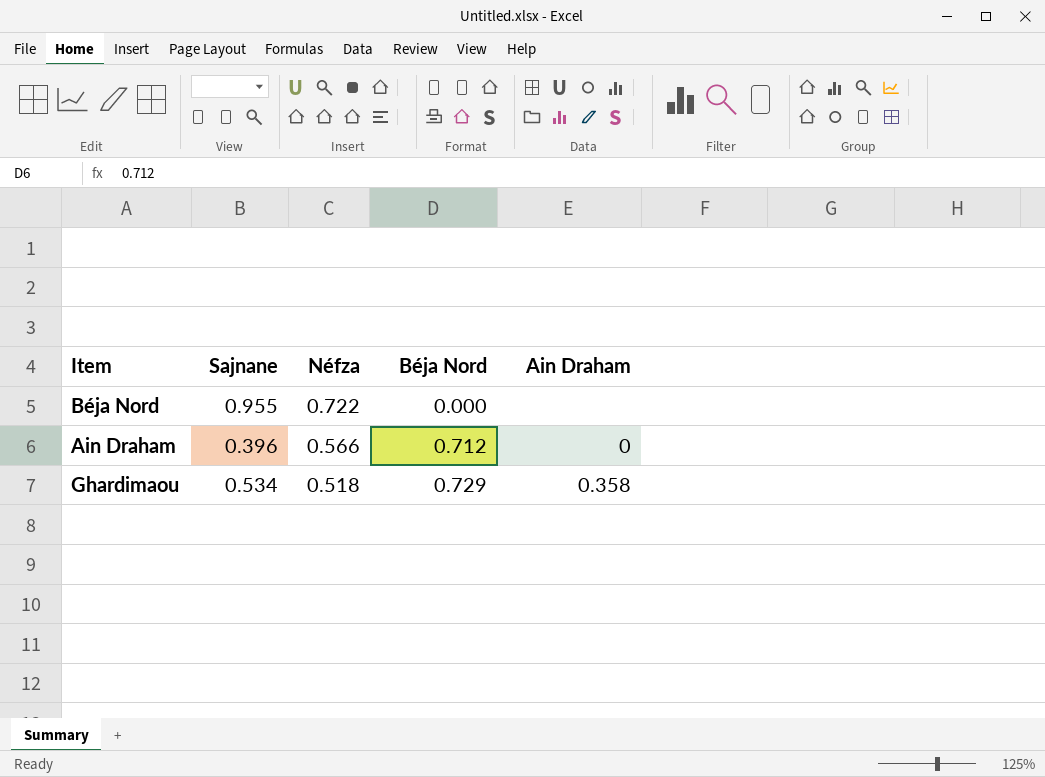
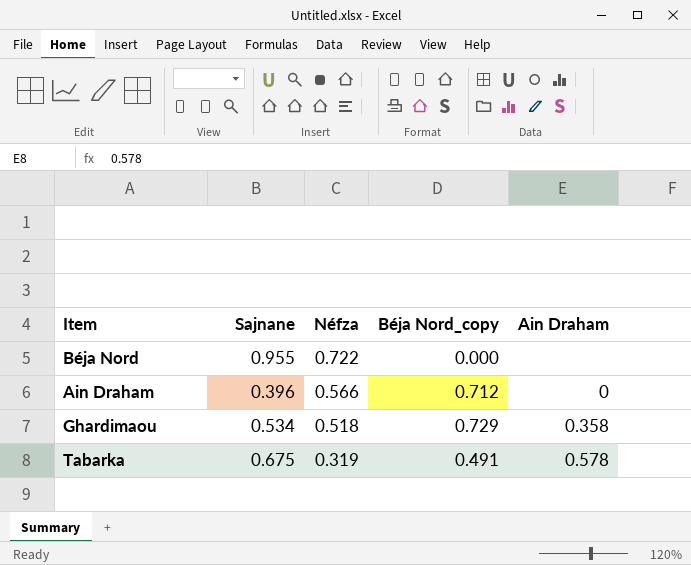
column name: Béja Nord -> Béja Nord_copy
row Tabarka: none -> 0.675 | 0.319 | 0.491 | 0.578

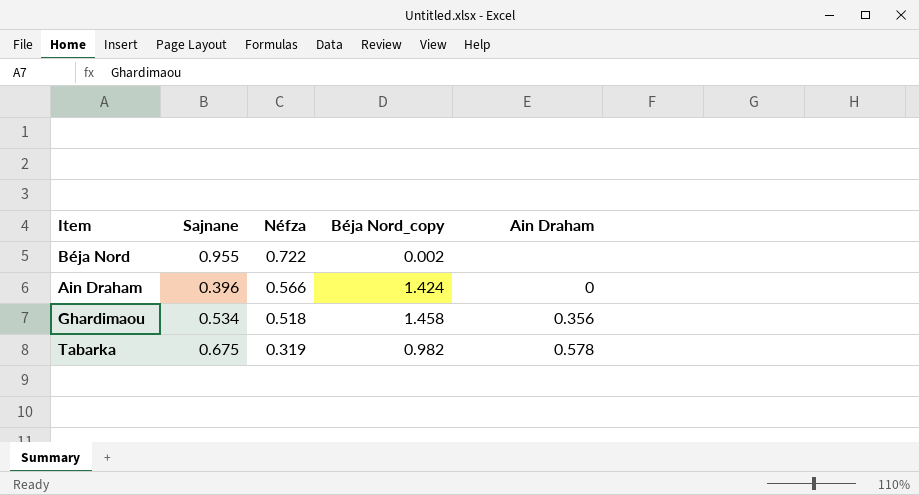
Béja Nord | Béja Nord_copy: 0.000 -> 0.002
Ain Draham | Béja Nord_copy: 0.712 -> 1.424
Ghardimaou | Béja Nord_copy: 0.729 -> 1.458
Ghardimaou | Ain Draham: 0.358 -> 0.356
Tabarka | Béja Nord_copy: 0.491 -> 0.982

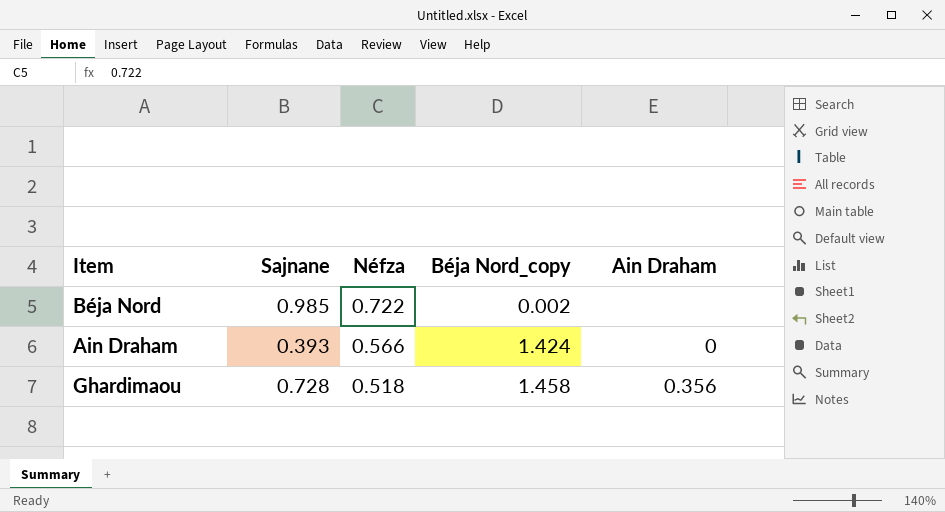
row Tabarka: 0.675 | 0.319 | 0.982 | 0.578 -> none
Béja Nord | Sajnane: 0.955 -> 0.985
Ain Draham | Sajnane: 0.396 -> 0.393
Ghardimaou | Sajnane: 0.534 -> 0.728

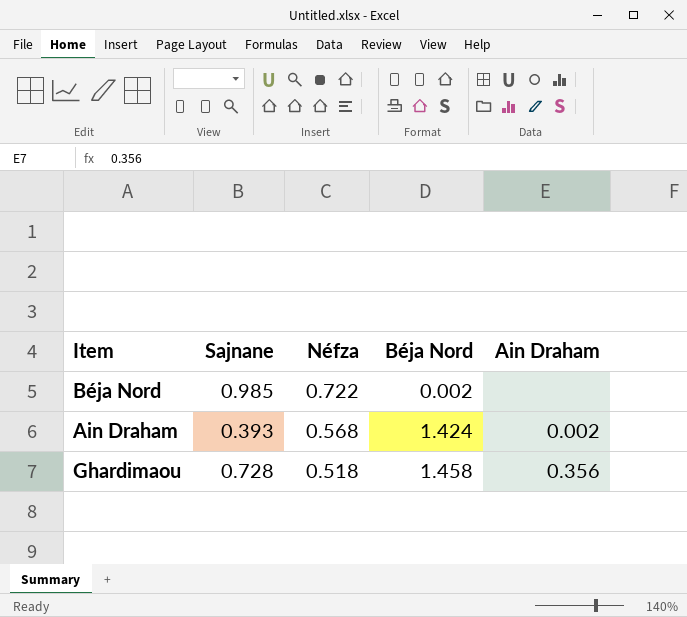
column name: Béja Nord_copy -> Béja Nord
Ain Draham | Néfza: 0.566 -> 0.568
Ain Draham | Ain Draham: 0 -> 0.002

